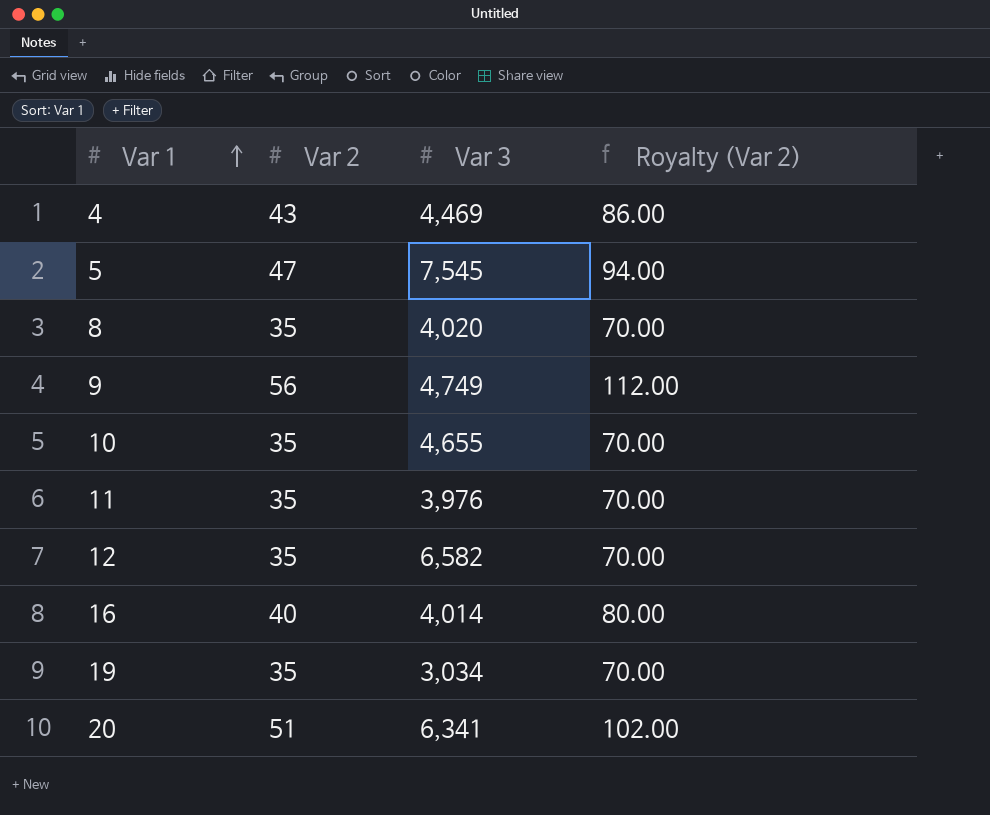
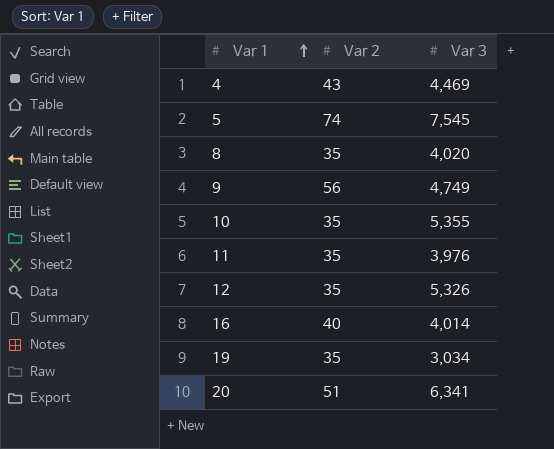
column Royalty (Var 2) | formula: [Var 2] * 2 -> none
5 | Var 2: 47 -> 74
10 | Var 3: 4,655 -> 5,355
12 | Var 3: 6,582 -> 5,326

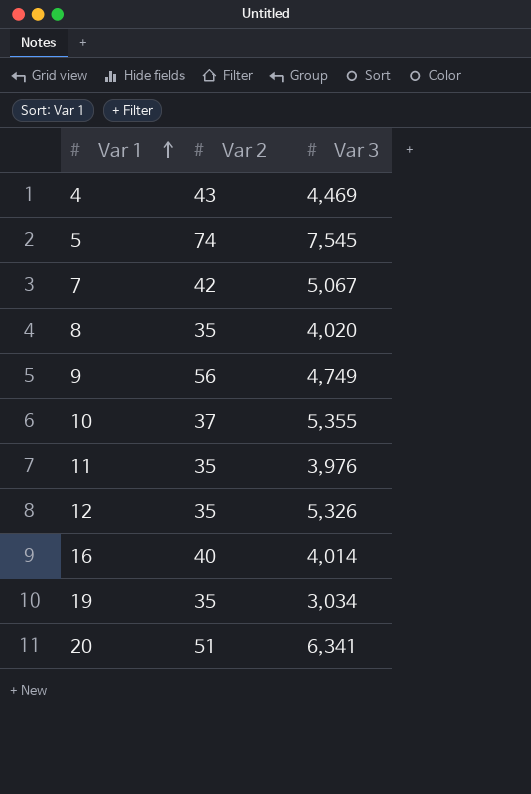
row 7: none -> 42 | 5,067
10 | Var 2: 35 -> 37

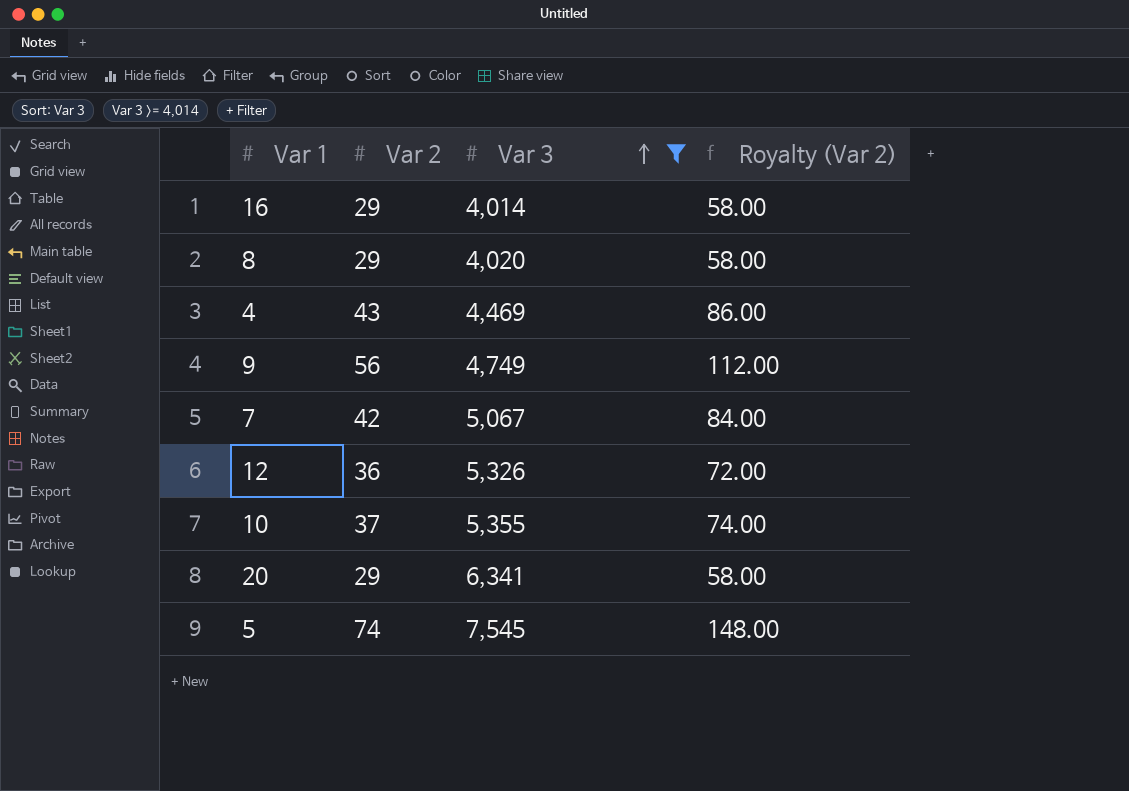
filter: none -> Var 3 >= 4,014
row order: Var 1 ascending -> Var 3 ascending
column Royalty (Var 2) | formula: none -> [Var 2] * 2
16 | Var 2: 40 -> 29
8 | Var 2: 35 -> 29
12 | Var 2: 35 -> 36
20 | Var 2: 51 -> 29

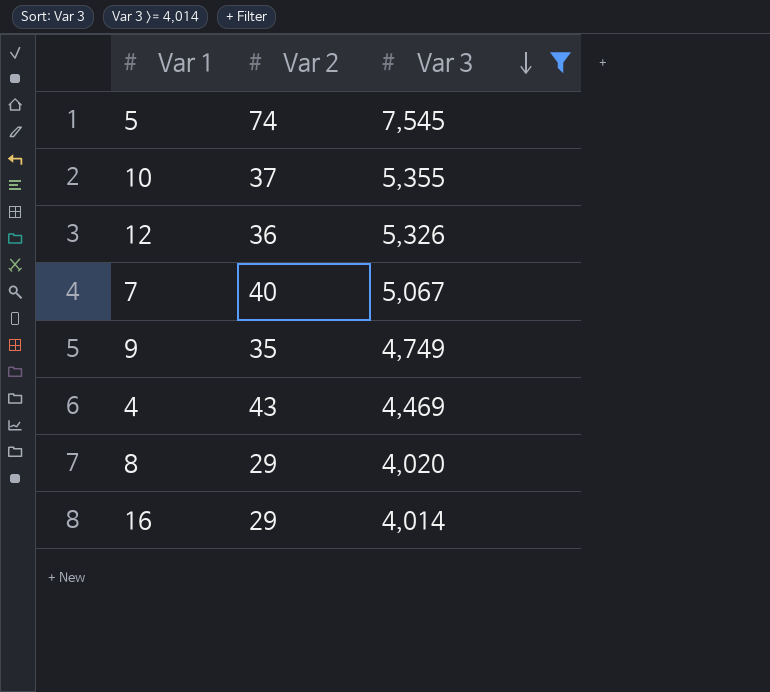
row order: Var 3 ascending -> Var 3 descending
column Royalty (Var 2) | formula: [Var 2] * 2 -> none
row 20: 29 | 6,341 | 58.00 -> none
7 | Var 2: 42 -> 40
9 | Var 2: 56 -> 35

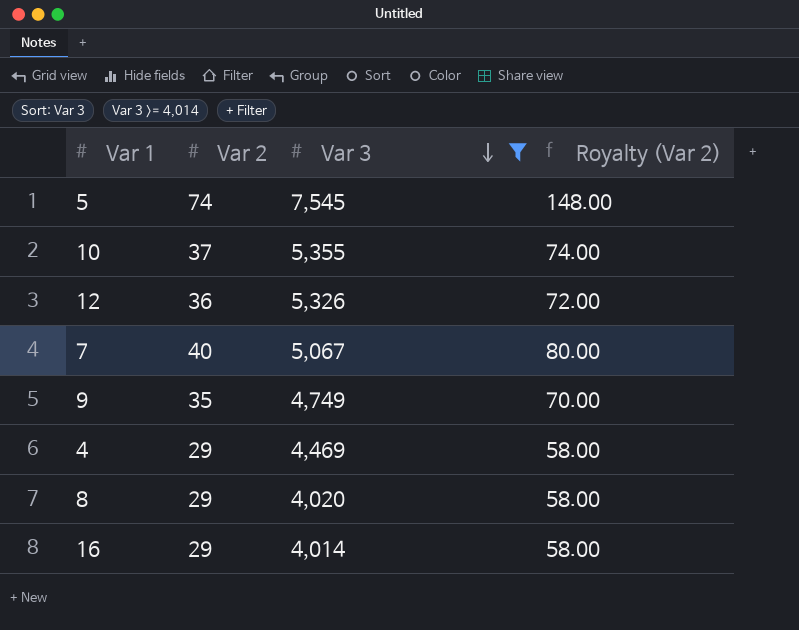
column Royalty (Var 2) | formula: none -> [Var 2] * 2
4 | Var 2: 43 -> 29

